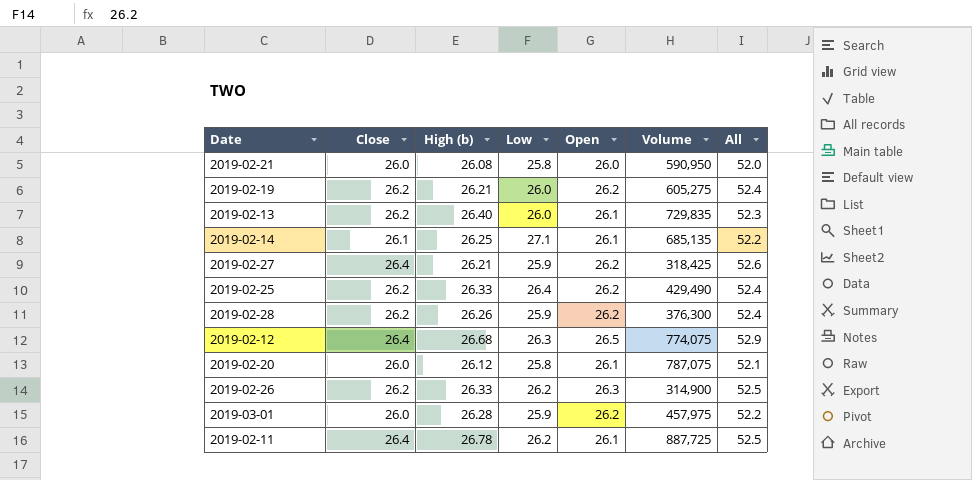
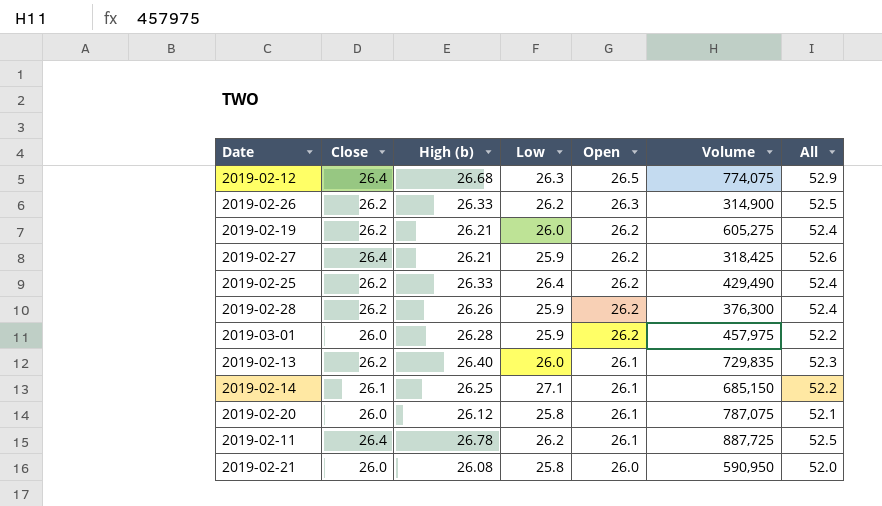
row order: none -> Open descending
2019-02-14 | Volume: 685,135 -> 685,150

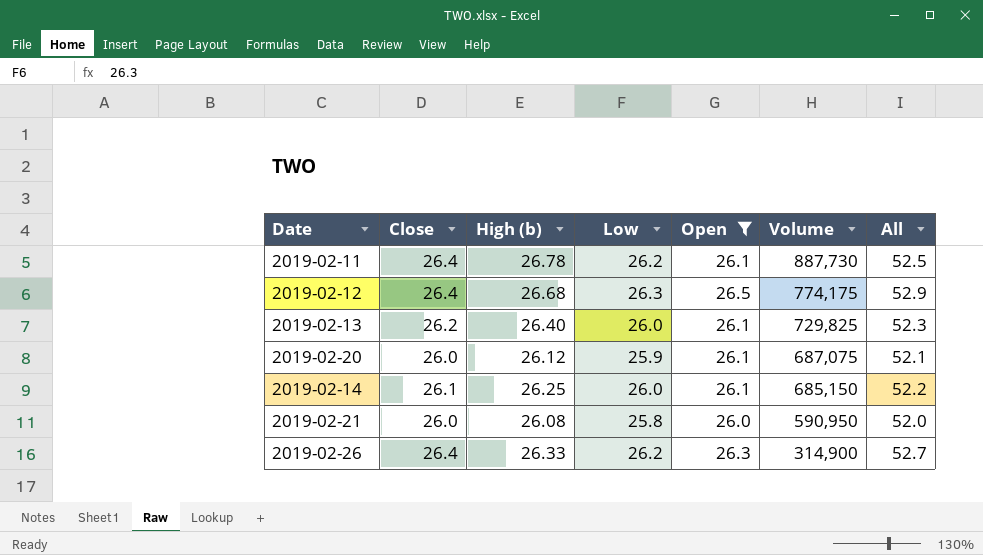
filter: none -> Open != 26.2
row order: Open descending -> Volume descending
2019-02-11 | Volume: 887,725 -> 887,730
2019-02-12 | Volume: 774,075 -> 774,175
2019-02-13 | Volume: 729,835 -> 729,825
2019-02-20 | Low: 25.8 -> 25.9
2019-02-20 | Volume: 787,075 -> 687,075
2019-02-14 | Low: 27.1 -> 26.0
2019-02-26 | Close: 26.2 -> 26.4
2019-02-26 | All: 52.5 -> 52.7

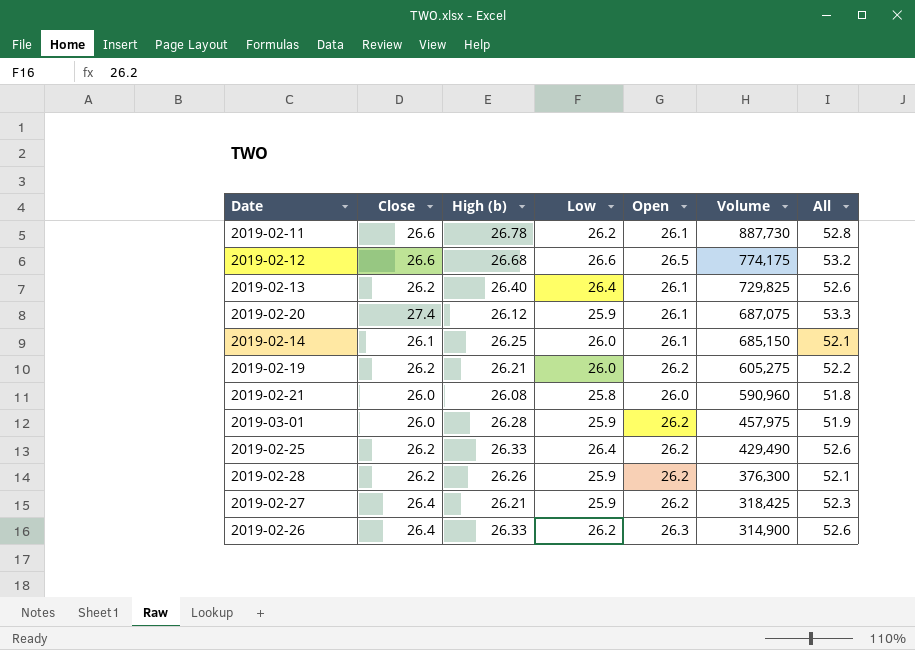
filter: Open != 26.2 -> none
column All | formula: [Close] + [Open] -> [Close] + [Low]
2019-02-11 | Close: 26.4 -> 26.6
2019-02-12 | Close: 26.4 -> 26.6
2019-02-12 | Low: 26.3 -> 26.6
2019-02-13 | Low: 26.0 -> 26.4
2019-02-20 | Close: 26.0 -> 27.4
2019-02-21 | Volume: 590,950 -> 590,960

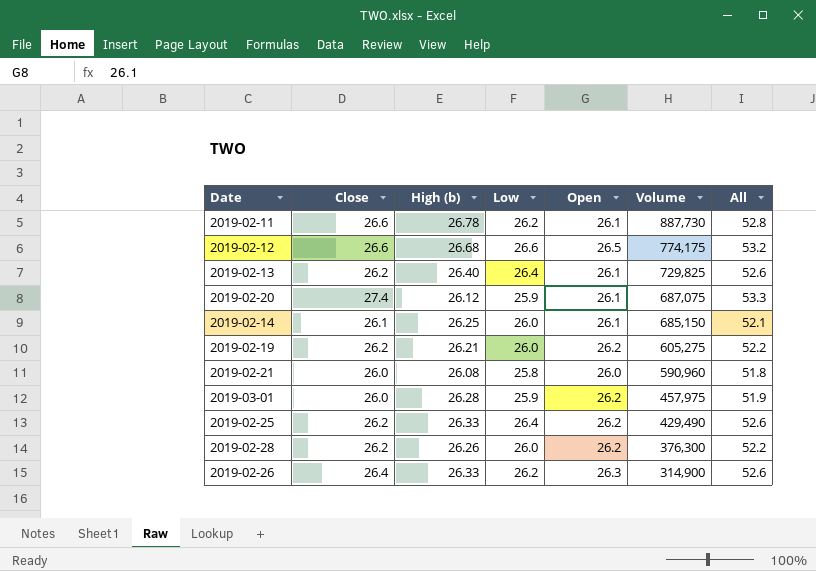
row 2019-02-27: 26.4 | 26.21 | 25.9 | 26.2 | 318,425 | 52.3 -> none
2019-02-28 | Low: 25.9 -> 26.0
2019-02-28 | All: 52.1 -> 52.2

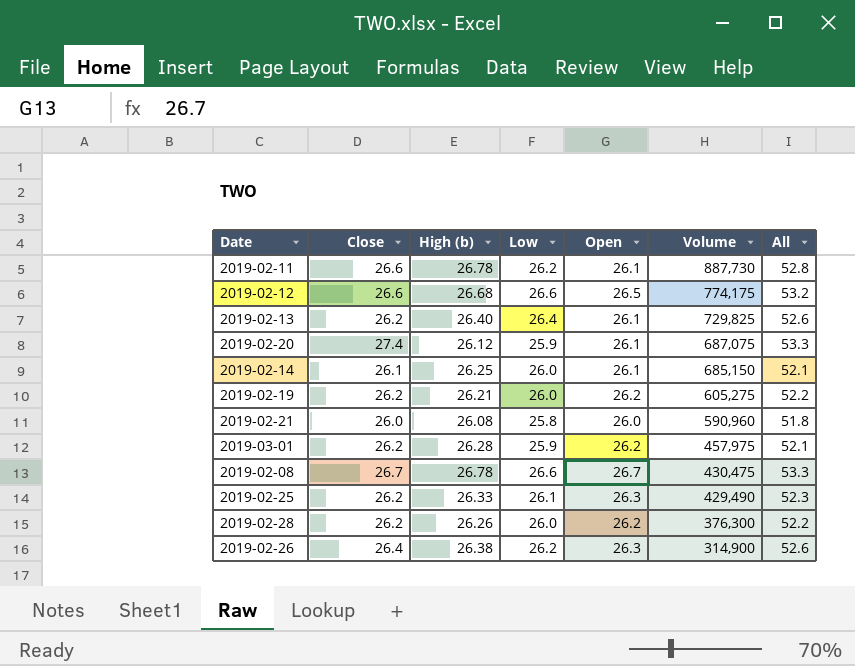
2019-03-01 | Close: 26.0 -> 26.2
2019-03-01 | All: 51.9 -> 52.1
row 2019-02-08: none -> 26.7 | 26.78 | 26.6 | 26.7 | 430,475 | 53.3
2019-02-25 | Low: 26.4 -> 26.1
2019-02-25 | Open: 26.2 -> 26.3
2019-02-25 | All: 52.6 -> 52.3
2019-02-26 | High (b): 26.33 -> 26.38

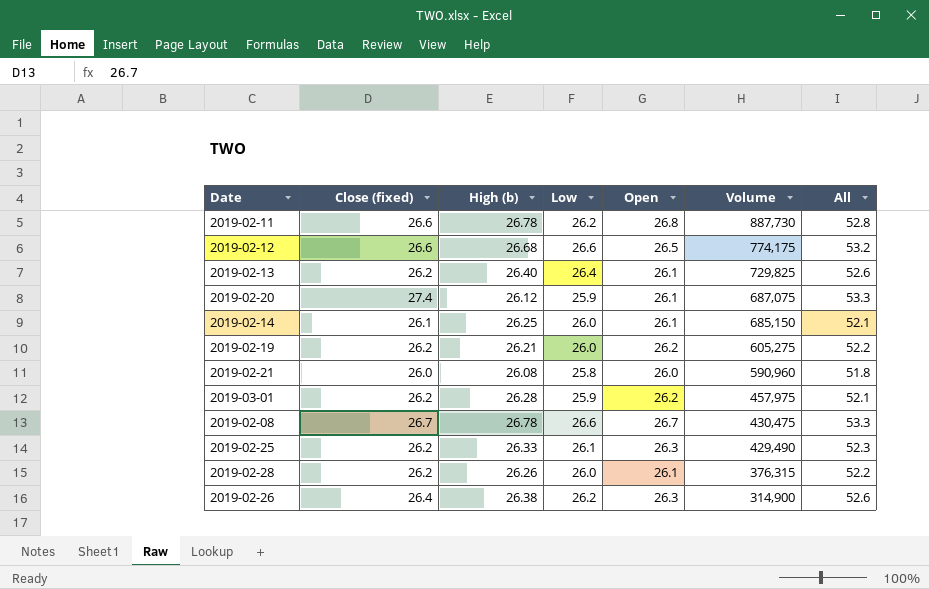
column name: Close -> Close (fixed)
2019-02-11 | Open: 26.1 -> 26.8
2019-02-28 | Open: 26.2 -> 26.1
2019-02-28 | Volume: 376,300 -> 376,315

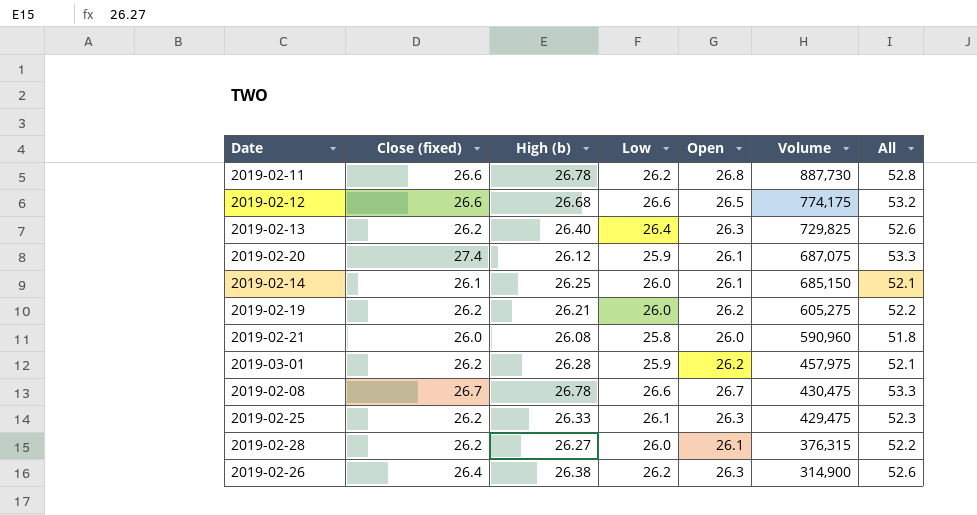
2019-02-13 | Open: 26.1 -> 26.3
2019-02-25 | Volume: 429,490 -> 429,475
2019-02-28 | High (b): 26.26 -> 26.27

